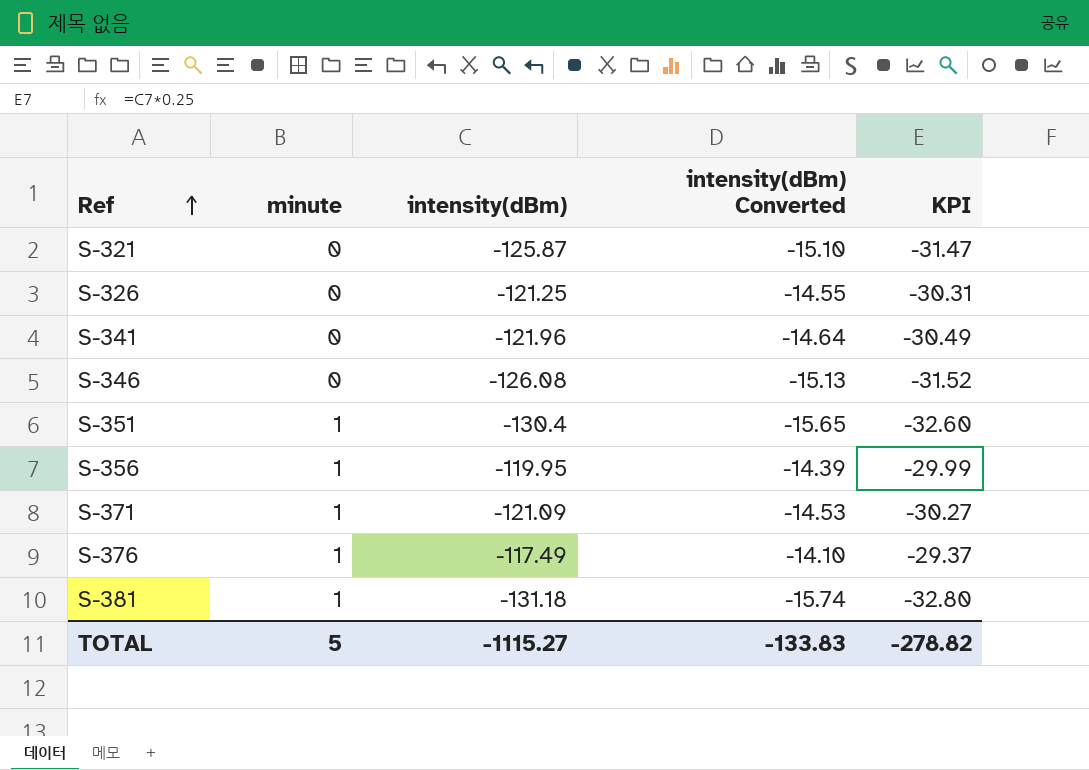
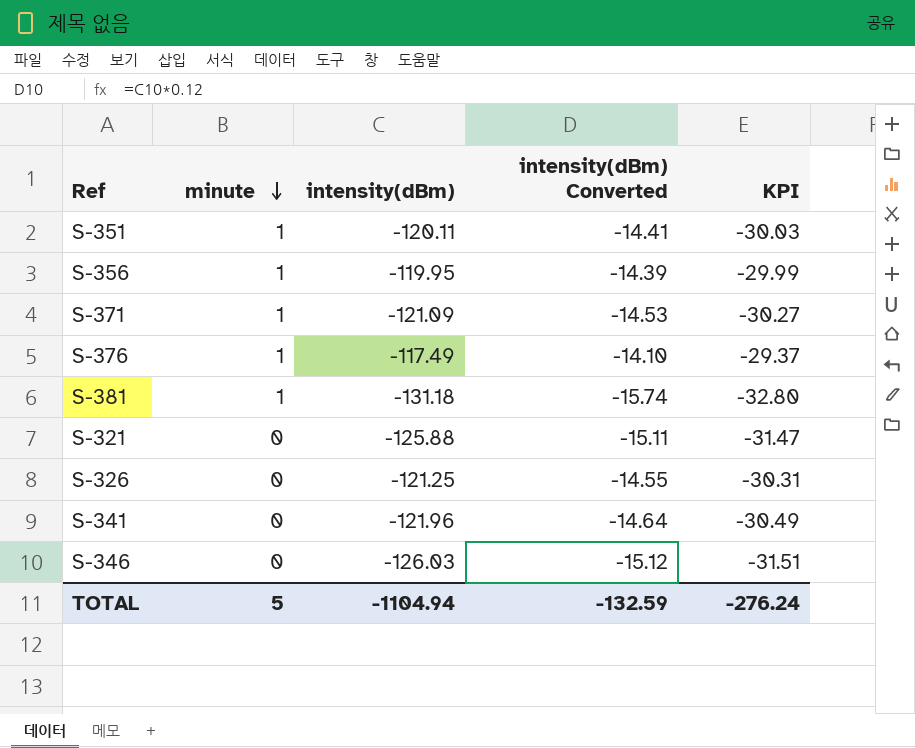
row order: Ref ascending -> minute descending
S-351 | intensity(dBm): -130.4 -> -120.11
S-351 | intensity(dBm) Converted: -15.65 -> -14.41
S-351 | KPI: -32.60 -> -30.03
S-321 | intensity(dBm): -125.87 -> -125.88
S-321 | intensity(dBm) Converted: -15.10 -> -15.11
S-346 | intensity(dBm): -126.08 -> -126.03
S-346 | intensity(dBm) Converted: -15.13 -> -15.12
S-346 | KPI: -31.52 -> -31.51
TOTAL | intensity(dBm): -1115.27 -> -1104.94
TOTAL | intensity(dBm) Converted: -133.83 -> -132.59
TOTAL | KPI: -278.82 -> -276.24

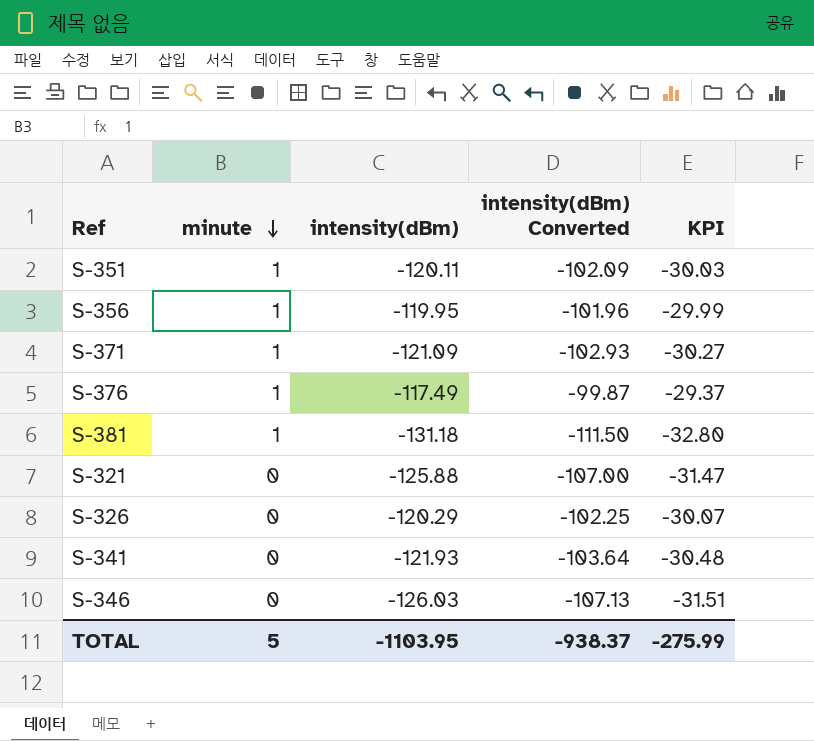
column intensity(dBm) Converted | formula: [intensity(dBm)] * 0.12 -> [intensity(dBm)] * 0.85
S-326 | intensity(dBm): -121.25 -> -120.29
S-326 | KPI: -30.31 -> -30.07
S-341 | intensity(dBm): -121.96 -> -121.93
S-341 | KPI: -30.49 -> -30.48
TOTAL | intensity(dBm): -1104.94 -> -1103.95
TOTAL | intensity(dBm) Converted: -132.59 -> -938.37
TOTAL | KPI: -276.24 -> -275.99

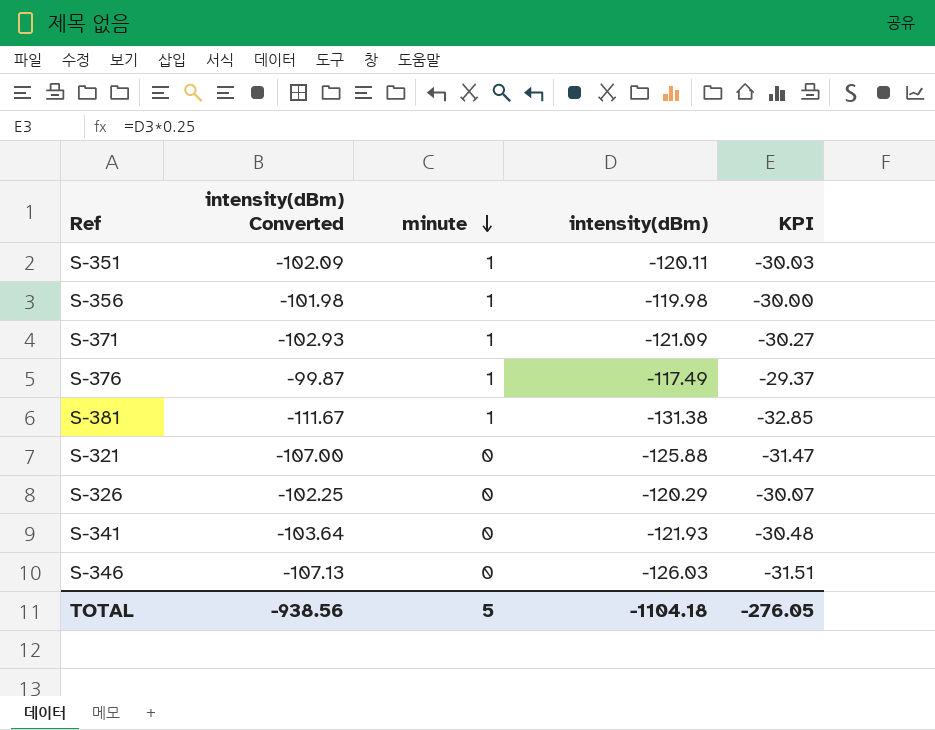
column intensity(dBm) Converted | position: 4 -> 2
S-356 | intensity(dBm) Converted: -101.96 -> -101.98
S-356 | intensity(dBm): -119.95 -> -119.98
S-356 | KPI: -29.99 -> -30.00
S-381 | intensity(dBm) Converted: -111.50 -> -111.67
S-381 | intensity(dBm): -131.18 -> -131.38
S-381 | KPI: -32.80 -> -32.85
TOTAL | intensity(dBm) Converted: -938.37 -> -938.56
TOTAL | intensity(dBm): -1103.95 -> -1104.18
TOTAL | KPI: -275.99 -> -276.05

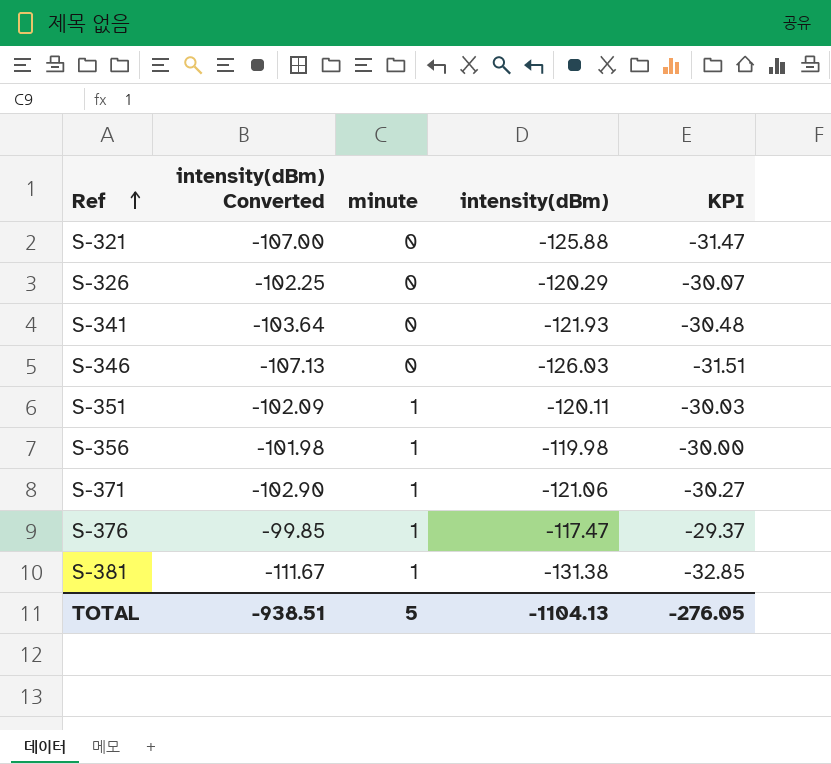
row order: minute descending -> Ref ascending
S-371 | intensity(dBm) Converted: -102.93 -> -102.90
S-371 | intensity(dBm): -121.09 -> -121.06
S-376 | intensity(dBm) Converted: -99.87 -> -99.85
S-376 | intensity(dBm): -117.49 -> -117.47
TOTAL | intensity(dBm) Converted: -938.56 -> -938.51
TOTAL | intensity(dBm): -1104.18 -> -1104.13

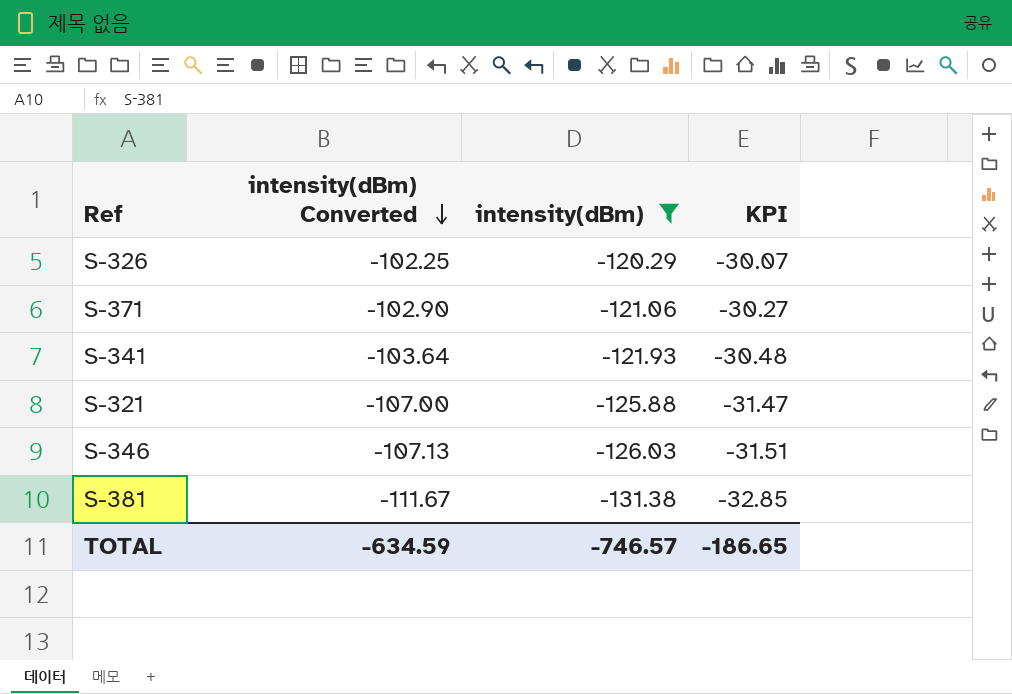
filter: none -> intensity(dBm) <= -120.29
row order: Ref ascending -> intensity(dBm) Converted descending
column minute | position: 3 -> none
TOTAL | intensity(dBm) Converted: -938.51 -> -634.59
TOTAL | intensity(dBm): -1104.13 -> -746.57
TOTAL | KPI: -276.05 -> -186.65

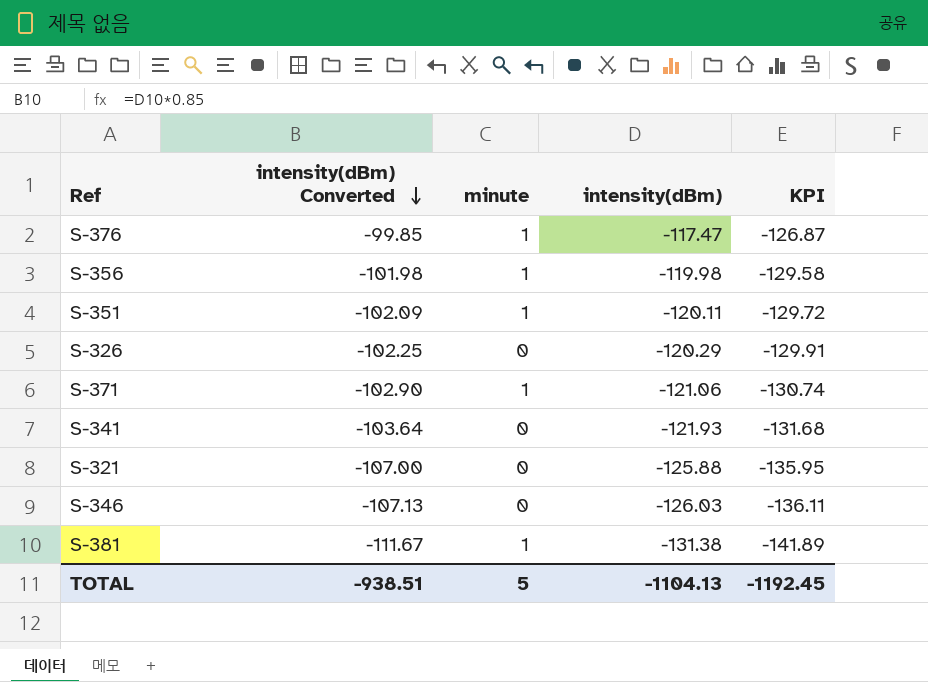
filter: intensity(dBm) <= -120.29 -> none
column minute | position: none -> 3
column KPI | formula: [intensity(dBm)] * 0.25 -> [intensity(dBm)] * 1.08
TOTAL | intensity(dBm) Converted: -634.59 -> -938.51
TOTAL | intensity(dBm): -746.57 -> -1104.13
TOTAL | KPI: -186.65 -> -1192.45

